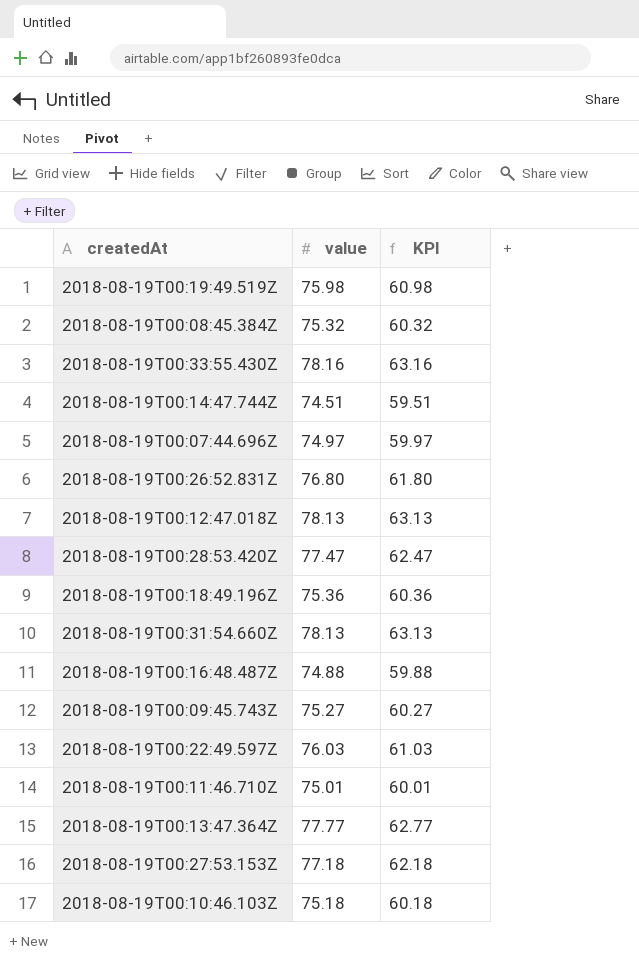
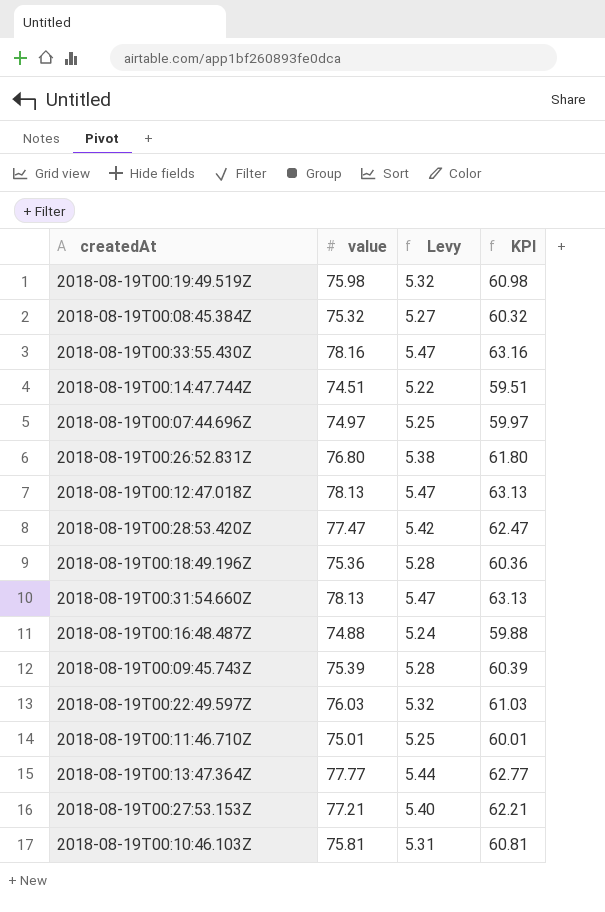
column Levy | formula: none -> [value] * 0.07
2018-08-19T00:09:45.743Z | value: 75.27 -> 75.39
2018-08-19T00:09:45.743Z | KPI: 60.27 -> 60.39
2018-08-19T00:27:53.153Z | value: 77.18 -> 77.21
2018-08-19T00:27:53.153Z | KPI: 62.18 -> 62.21
2018-08-19T00:10:46.103Z | value: 75.18 -> 75.81
2018-08-19T00:10:46.103Z | KPI: 60.18 -> 60.81

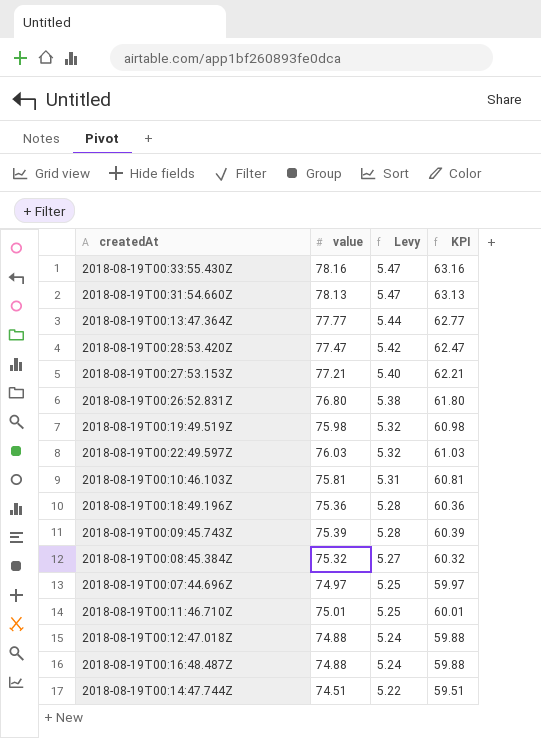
row order: none -> Levy descending
2018-08-19T00:12:47.018Z | value: 78.13 -> 74.88
2018-08-19T00:12:47.018Z | Levy: 5.47 -> 5.24
2018-08-19T00:12:47.018Z | KPI: 63.13 -> 59.88

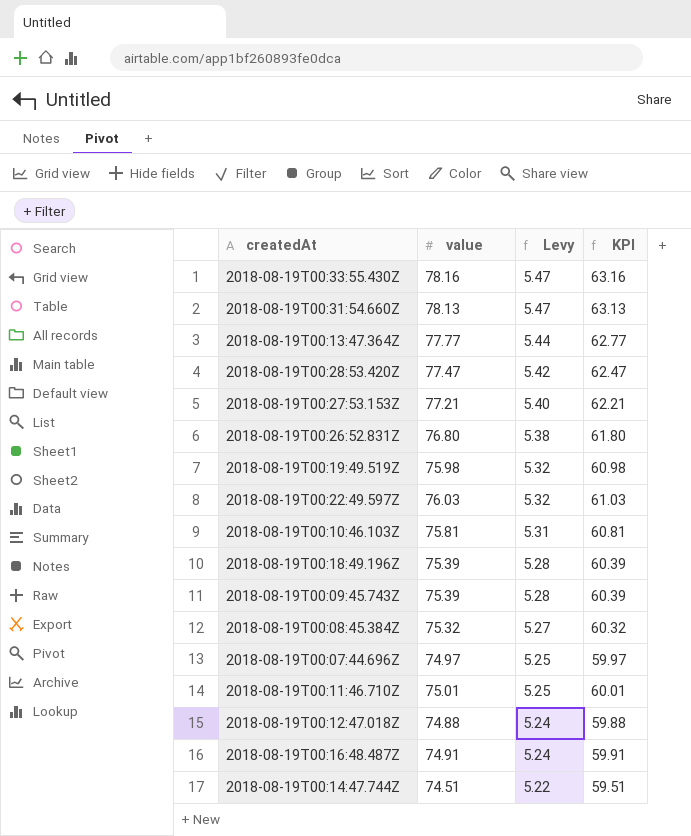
2018-08-19T00:18:49.196Z | value: 75.36 -> 75.39
2018-08-19T00:18:49.196Z | KPI: 60.36 -> 60.39
2018-08-19T00:16:48.487Z | value: 74.88 -> 74.91
2018-08-19T00:16:48.487Z | KPI: 59.88 -> 59.91

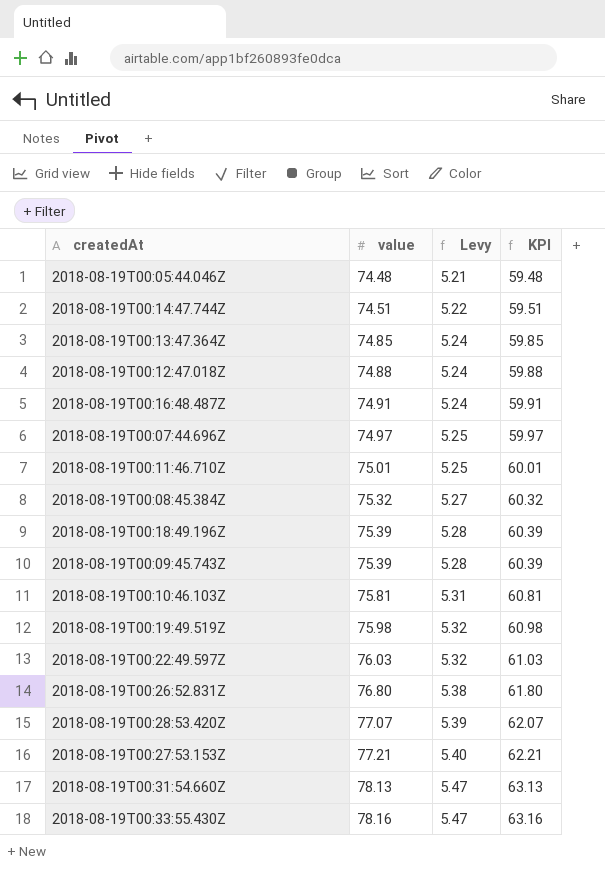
row order: Levy descending -> value ascending
row 2018-08-19T00:05:44.046Z: none -> 74.48 | 5.21 | 59.48
2018-08-19T00:13:47.364Z | value: 77.77 -> 74.85
2018-08-19T00:13:47.364Z | Levy: 5.44 -> 5.24
2018-08-19T00:13:47.364Z | KPI: 62.77 -> 59.85
2018-08-19T00:28:53.420Z | value: 77.47 -> 77.07
2018-08-19T00:28:53.420Z | Levy: 5.42 -> 5.39
2018-08-19T00:28:53.420Z | KPI: 62.47 -> 62.07

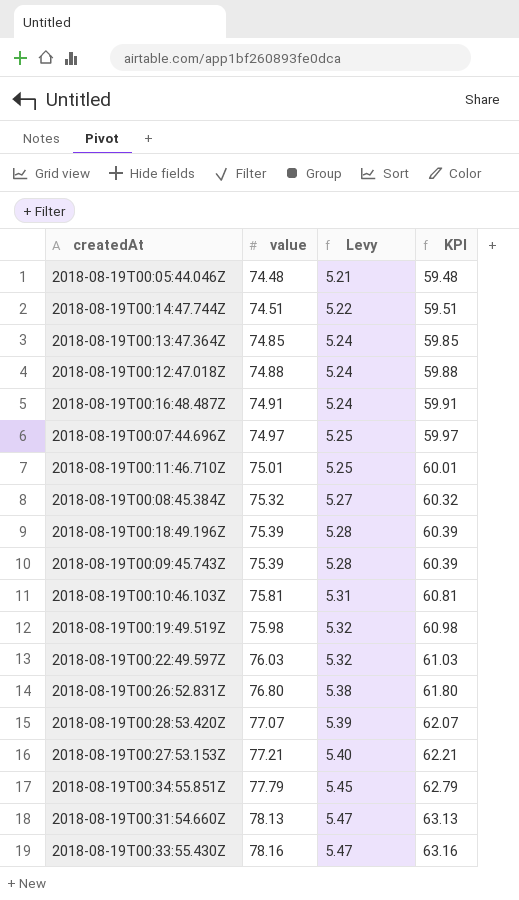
row 2018-08-19T00:34:55.851Z: none -> 77.79 | 5.45 | 62.79

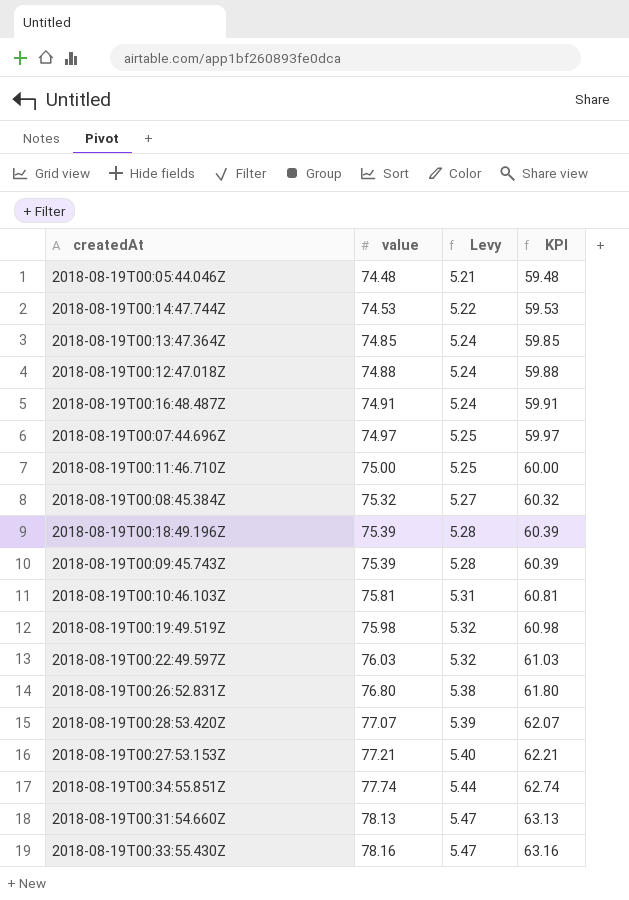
2018-08-19T00:14:47.744Z | value: 74.51 -> 74.53
2018-08-19T00:14:47.744Z | KPI: 59.51 -> 59.53
2018-08-19T00:11:46.710Z | value: 75.01 -> 75.00
2018-08-19T00:11:46.710Z | KPI: 60.01 -> 60.00
2018-08-19T00:34:55.851Z | value: 77.79 -> 77.74
2018-08-19T00:34:55.851Z | Levy: 5.45 -> 5.44
2018-08-19T00:34:55.851Z | KPI: 62.79 -> 62.74

